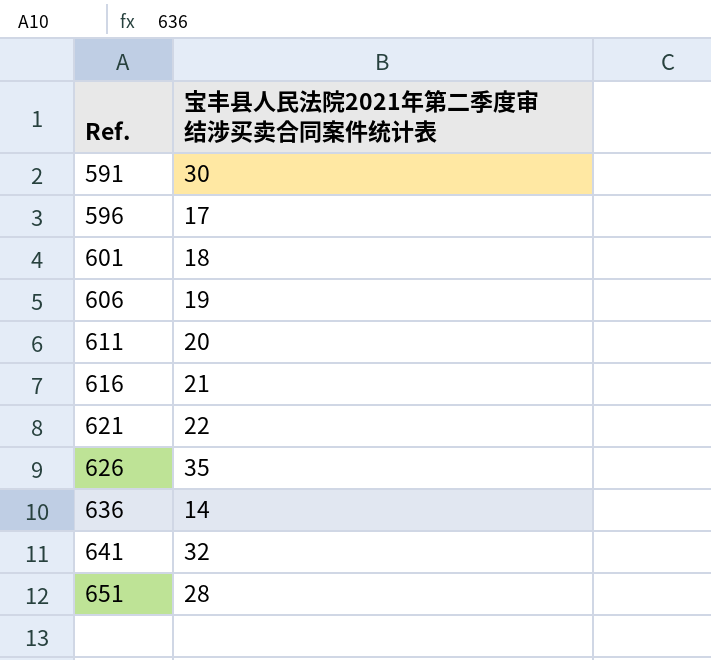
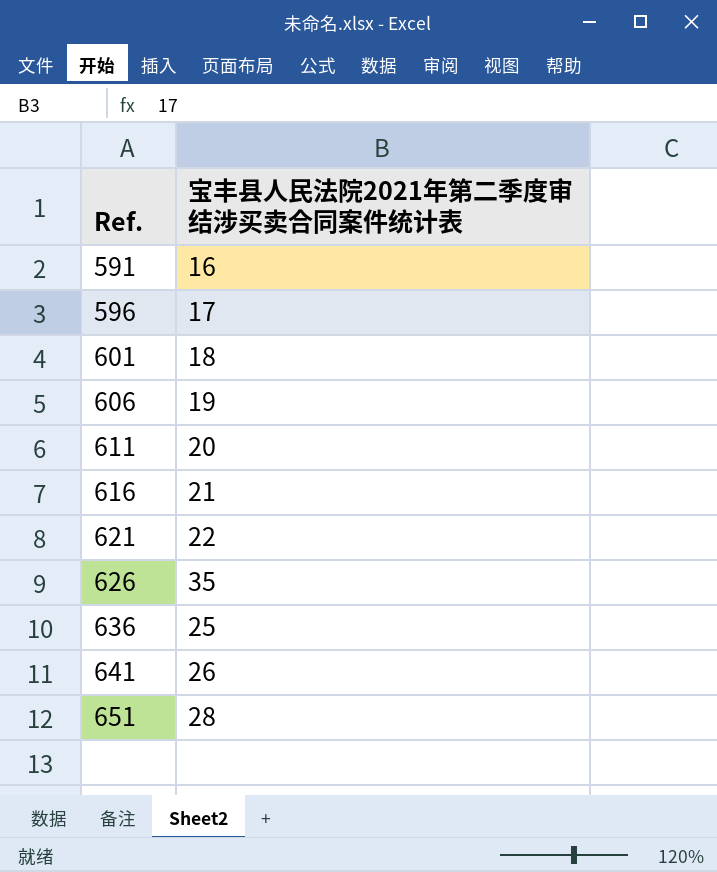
591 | 宝丰县人民法院2021年第二季度审结涉买卖合同案件统计表: 30 -> 16
636 | 宝丰县人民法院2021年第二季度审结涉买卖合同案件统计表: 14 -> 25
641 | 宝丰县人民法院2021年第二季度审结涉买卖合同案件统计表: 32 -> 26

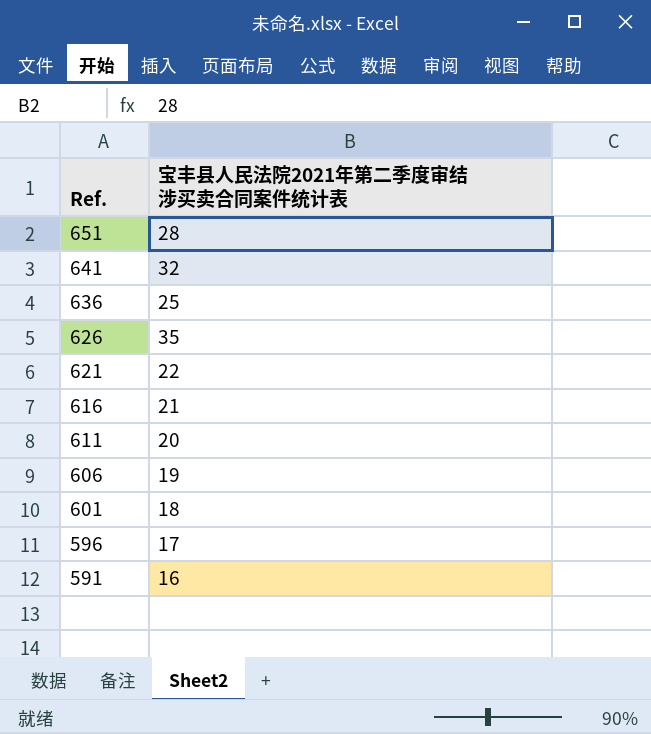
row order: Ref. ascending -> Ref. descending
641 | 宝丰县人民法院2021年第二季度审结涉买卖合同案件统计表: 26 -> 32

